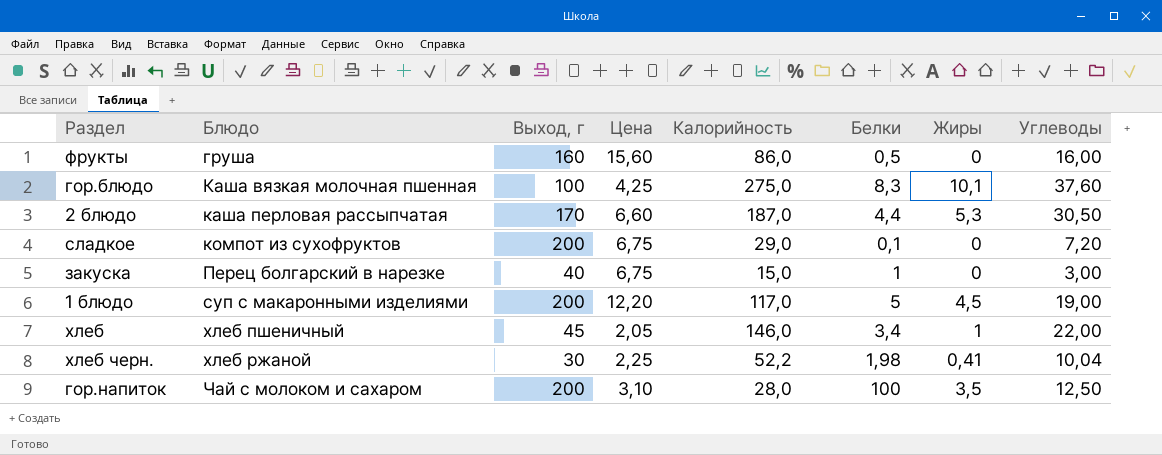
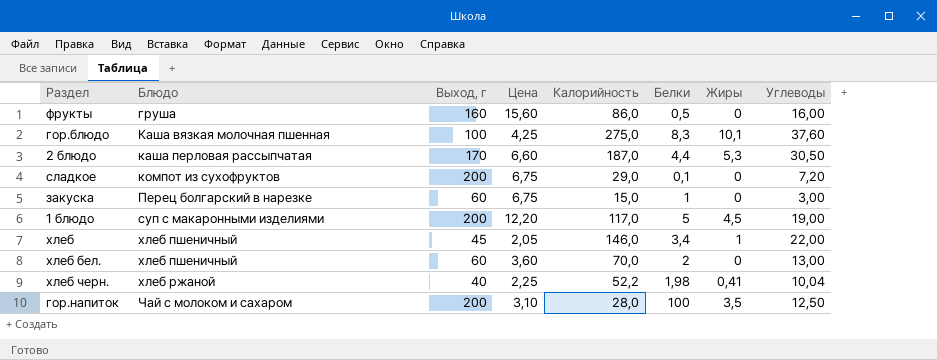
закуска | Выход, г: 40 -> 60
row хлеб бел.: none -> хлеб пшеничный | 60 | 3,60 | 70,0 | 2 | 0 | 13,00
хлеб черн. | Выход, г: 30 -> 40

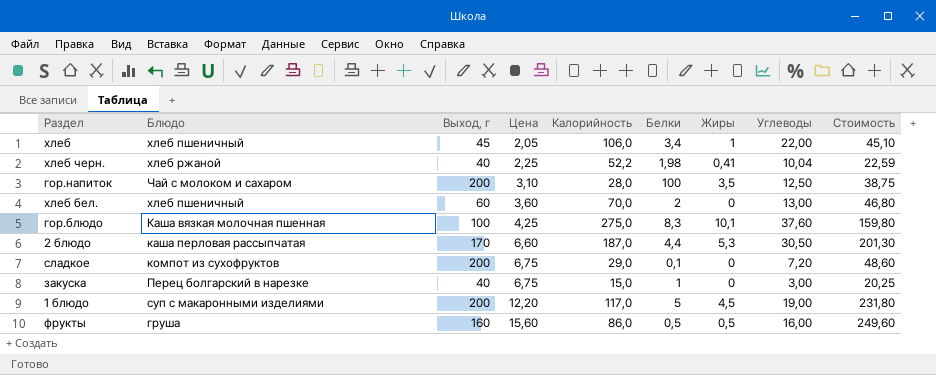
row order: Блюдо ascending -> Цена ascending
column Стоимость | formula: none -> [Цена] * [Углеводы]
хлеб | Калорийность: 146,0 -> 106,0
закуска | Выход, г: 60 -> 40
фрукты | Жиры: 0 -> 0,5

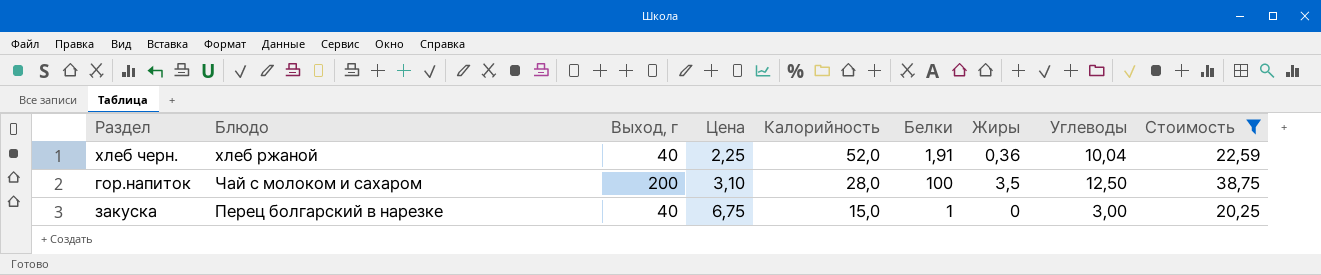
filter: none -> Стоимость <= 38,75
хлеб черн. | Калорийность: 52,2 -> 52,0
хлеб черн. | Белки: 1,98 -> 1,91
хлеб черн. | Жиры: 0,41 -> 0,36

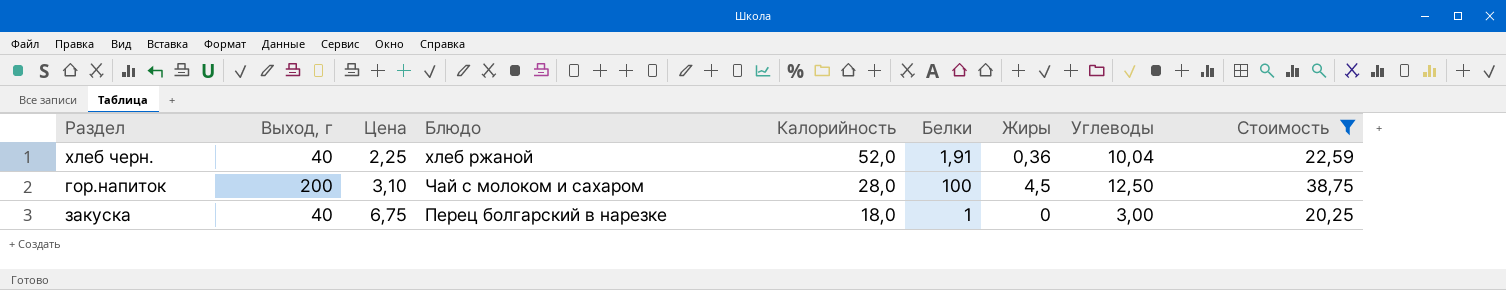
column Блюдо | position: 2 -> 4
гор.напиток | Жиры: 3,5 -> 4,5
закуска | Калорийность: 15,0 -> 18,0

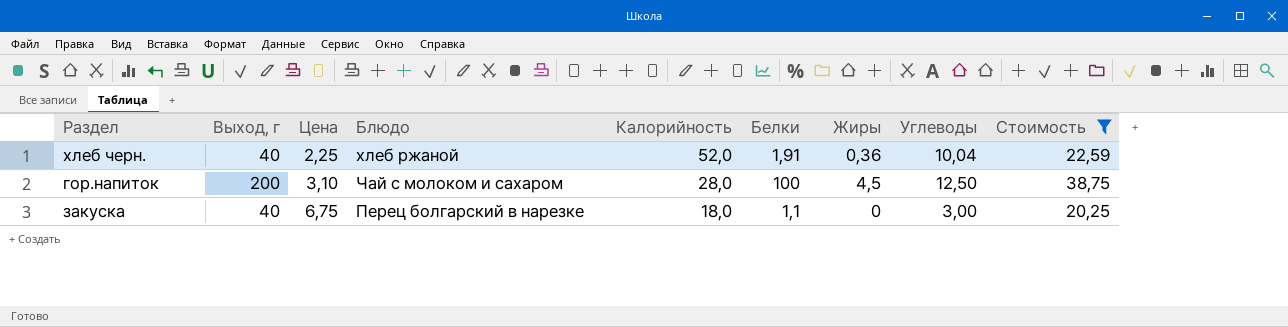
закуска | Белки: 1 -> 1,1

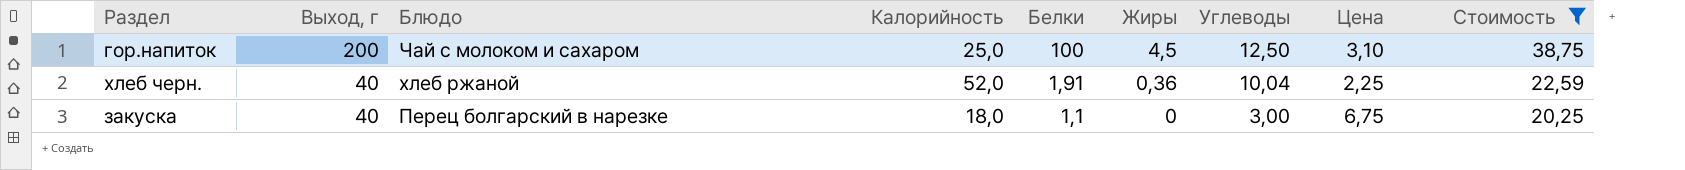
row order: Цена ascending -> Выход, г descending
column Цена | position: 3 -> 8
гор.напиток | Калорийность: 28,0 -> 25,0

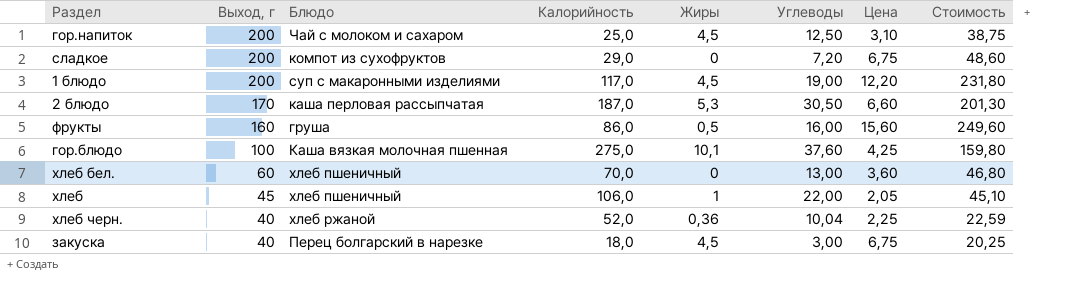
filter: Стоимость <= 38,75 -> none
column Белки | position: 5 -> none
закуска | Жиры: 0 -> 4,5

